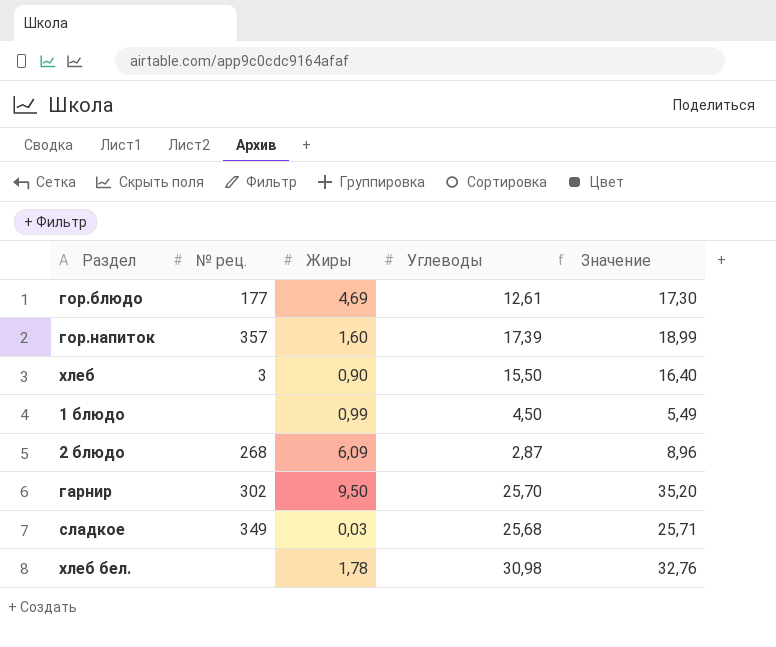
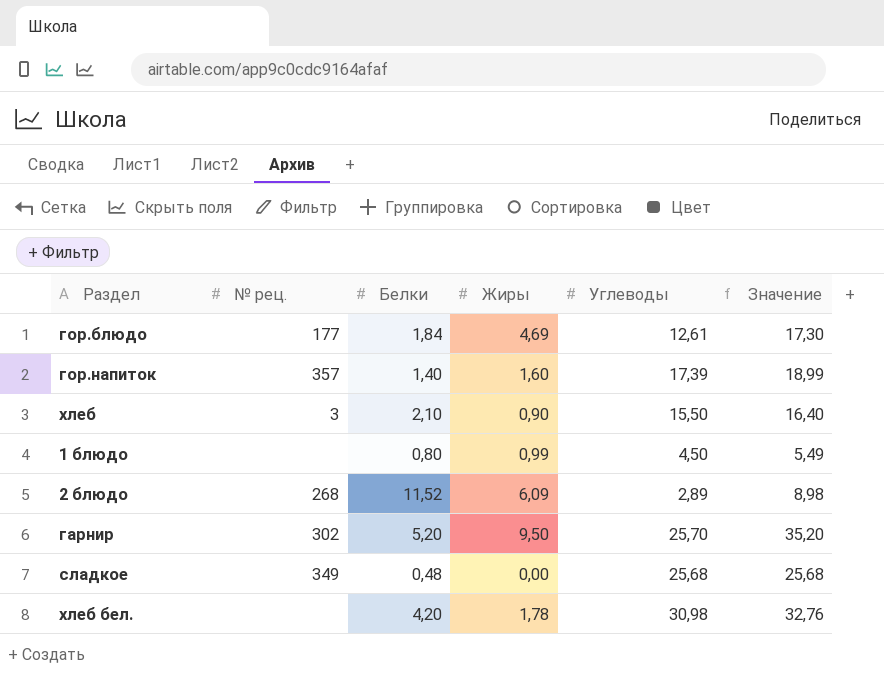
column Белки | position: none -> 3
2 блюдо | Углеводы: 2,87 -> 2,89
2 блюдо | Значение: 8,96 -> 8,98
сладкое | Жиры: 0,03 -> 0,00
сладкое | Значение: 25,71 -> 25,68

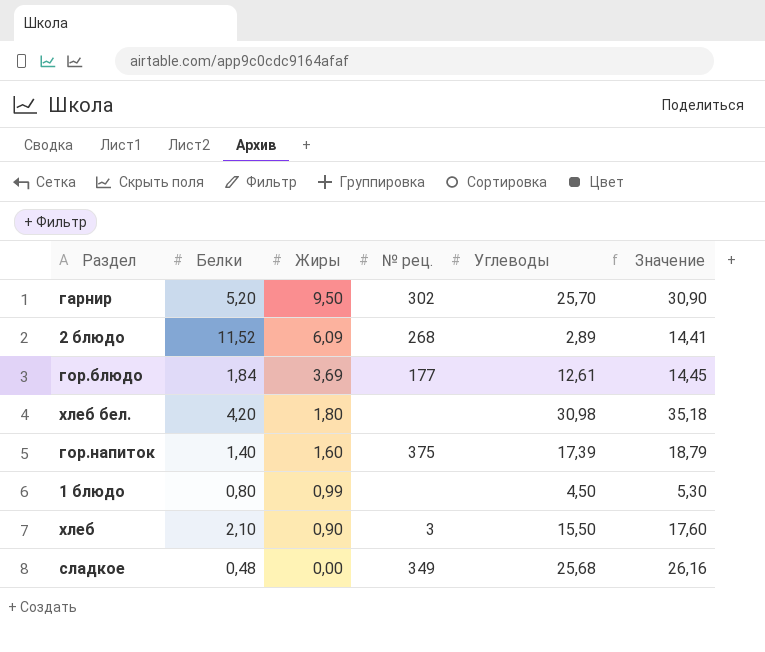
row order: none -> Жиры descending
column № рец. | position: 2 -> 4
column Значение | formula: [Жиры] + [Углеводы] -> [Белки] + [Углеводы]
гор.блюдо | Жиры: 4,69 -> 3,69
хлеб бел. | Жиры: 1,78 -> 1,80
гор.напиток | № рец.: 357 -> 375

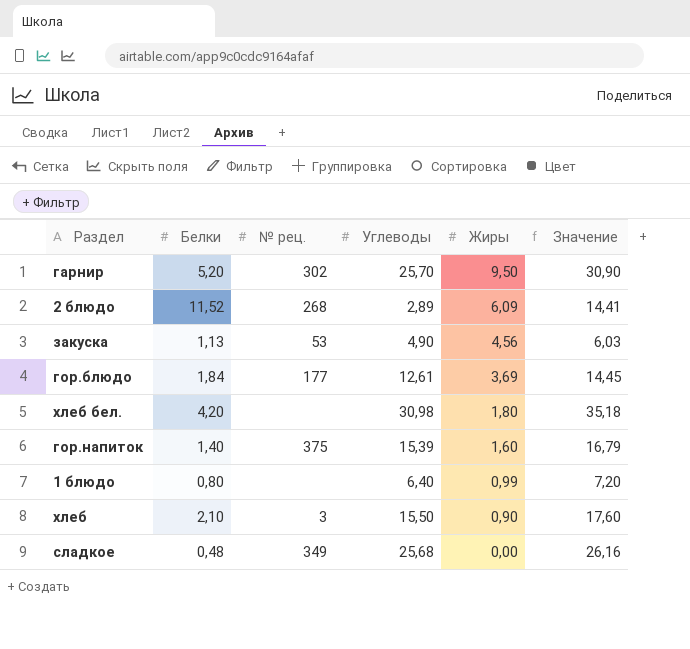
column Жиры | position: 3 -> 5
row закуска: none -> 1,13 | 53 | 4,90 | 4,56 | 6,03
гор.напиток | Углеводы: 17,39 -> 15,39
гор.напиток | Значение: 18,79 -> 16,79
1 блюдо | Углеводы: 4,50 -> 6,40
1 блюдо | Значение: 5,30 -> 7,20

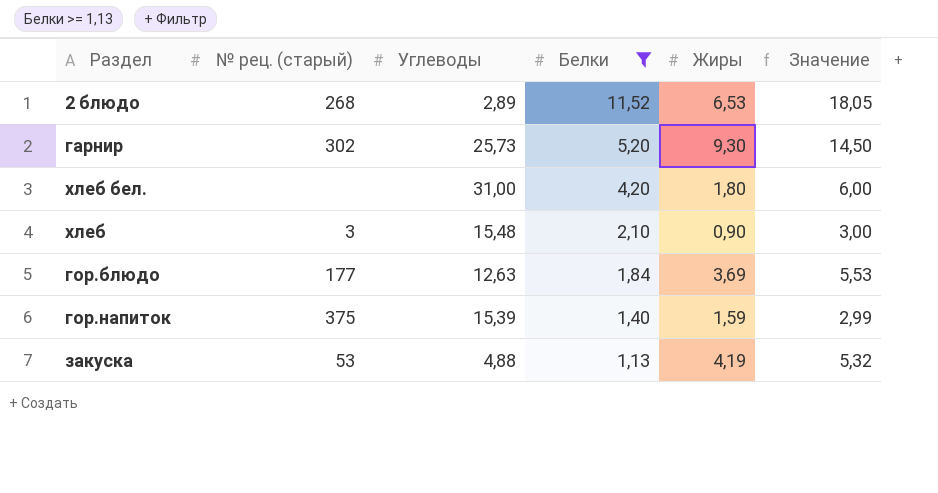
filter: none -> Белки >= 1,13
row order: Жиры descending -> Белки descending
column name: № рец. -> № рец. (старый)
column Белки | position: 2 -> 4
column Значение | formula: [Белки] + [Углеводы] -> [Белки] + [Жиры]
2 блюдо | Жиры: 6,09 -> 6,53
гарнир | Углеводы: 25,70 -> 25,73
гарнир | Жиры: 9,50 -> 9,30
хлеб бел. | Углеводы: 30,98 -> 31,00
хлеб | Углеводы: 15,50 -> 15,48
гор.блюдо | Углеводы: 12,61 -> 12,63
гор.напиток | Жиры: 1,60 -> 1,59
закуска | Углеводы: 4,90 -> 4,88
закуска | Жиры: 4,56 -> 4,19

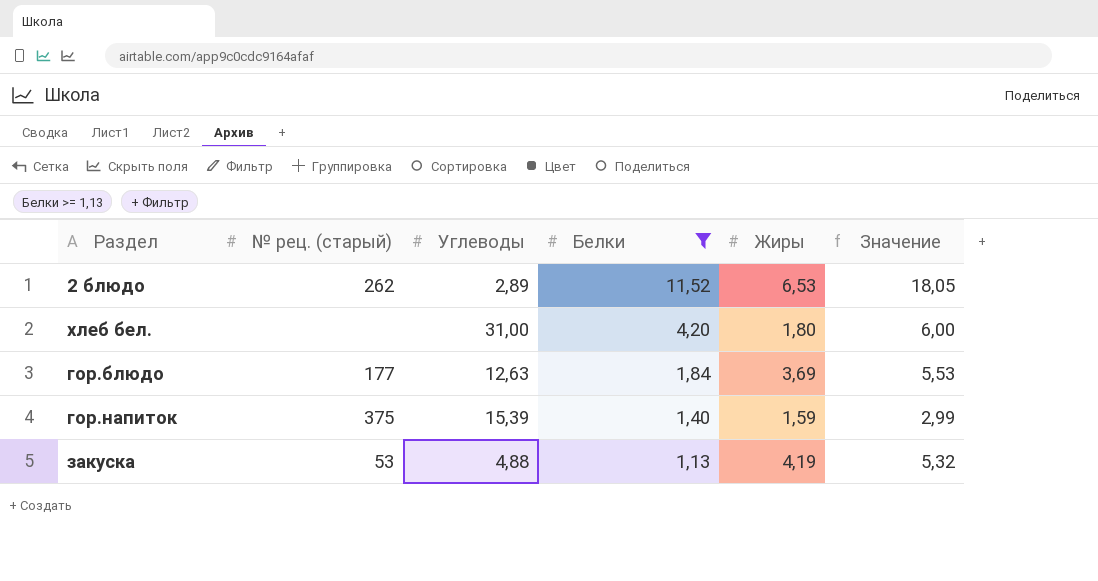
row гарнир: 302 | 25,73 | 5,20 | 9,30 | 14,50 -> none
row хлеб: 3 | 15,48 | 2,10 | 0,90 | 3,00 -> none
2 блюдо | № рец. (старый): 268 -> 262

